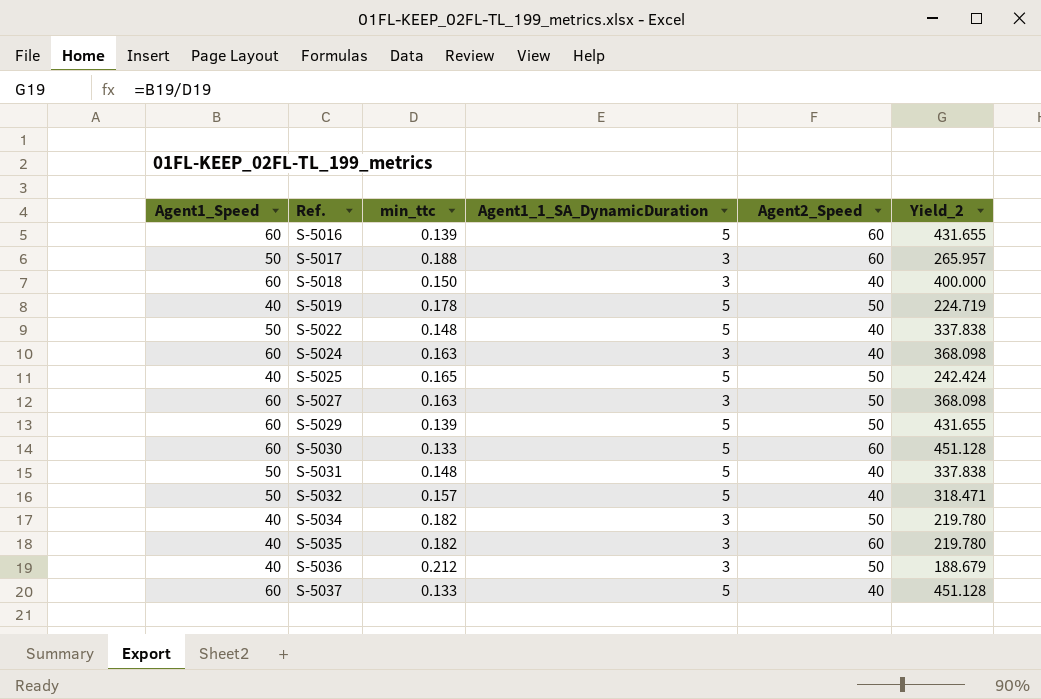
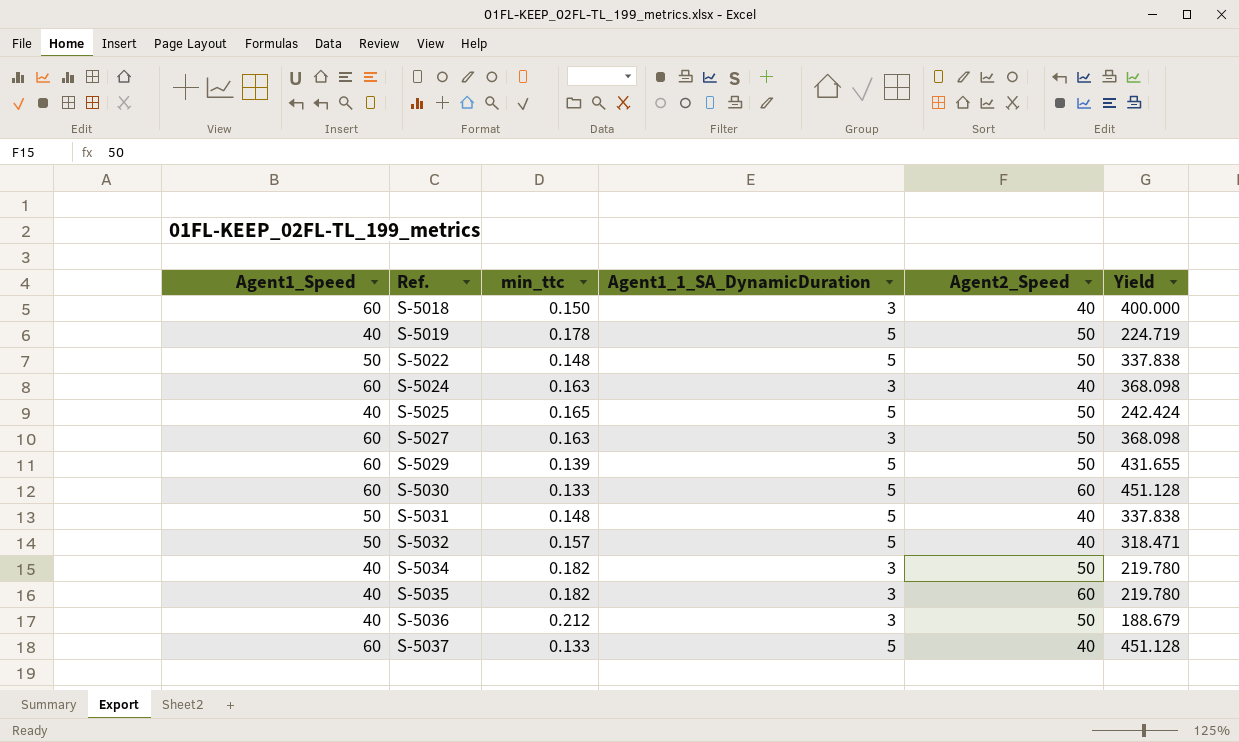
column name: Yield_2 -> Yield
row S-5016: 60 | 0.139 | 5 | 60 | 431.655 -> none
row S-5017: 50 | 0.188 | 3 | 60 | 265.957 -> none
S-5022 | Agent2_Speed: 40 -> 50

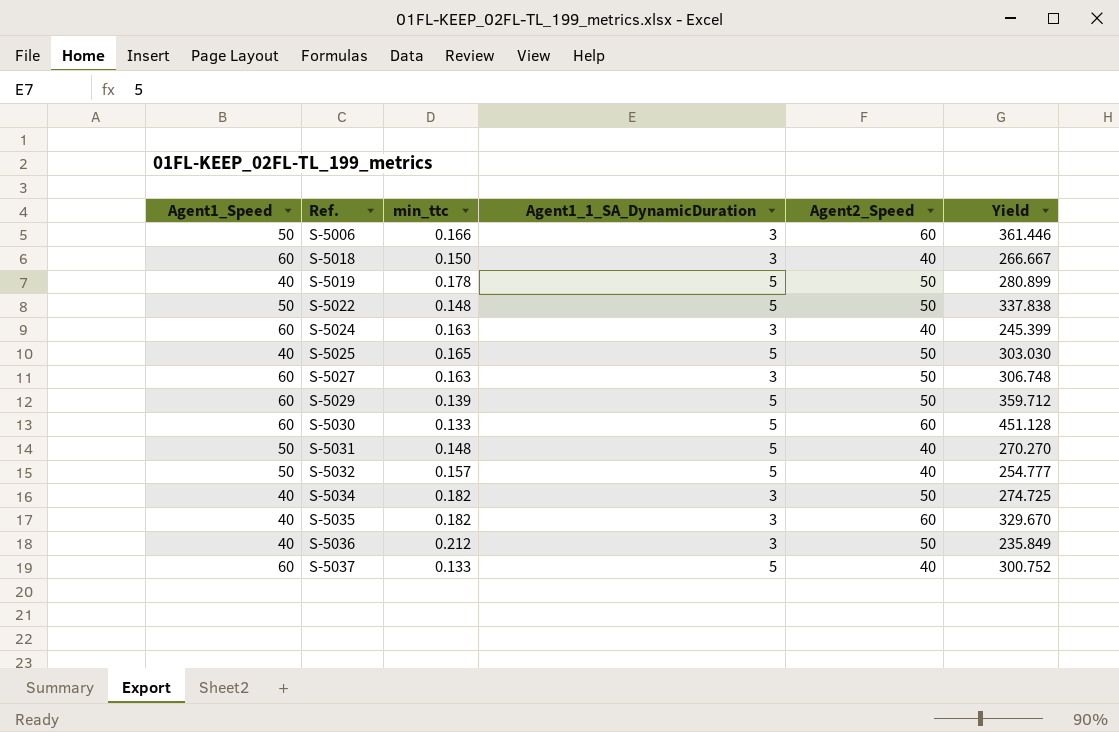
column Yield | formula: [Agent1_Speed] / [min_ttc] -> [Agent2_Speed] / [min_ttc]
row S-5006: none -> 50 | 0.166 | 3 | 60 | 361.446

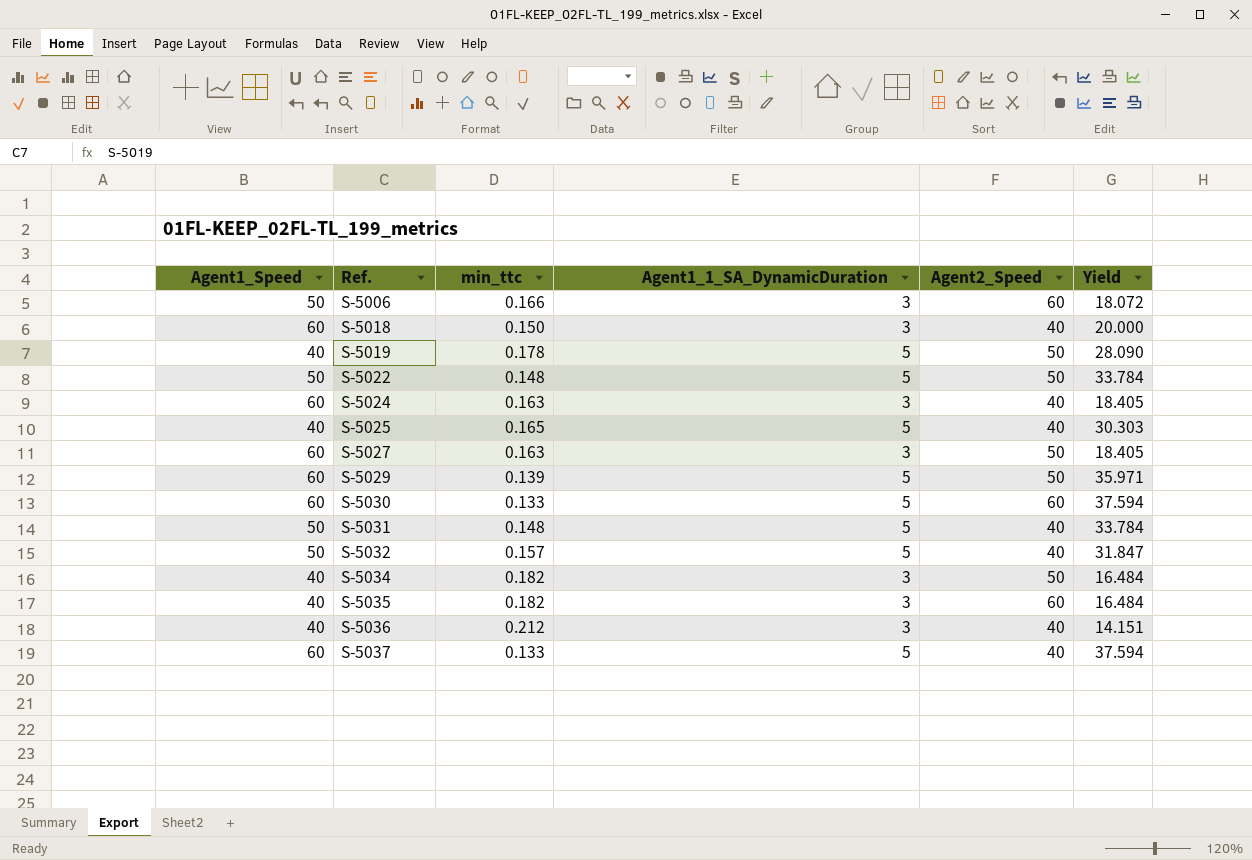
column Yield | formula: [Agent2_Speed] / [min_ttc] -> [Agent1_1_SA_DynamicDuration] / [min_ttc]
S-5025 | Agent2_Speed: 50 -> 40
S-5036 | Agent2_Speed: 50 -> 40

